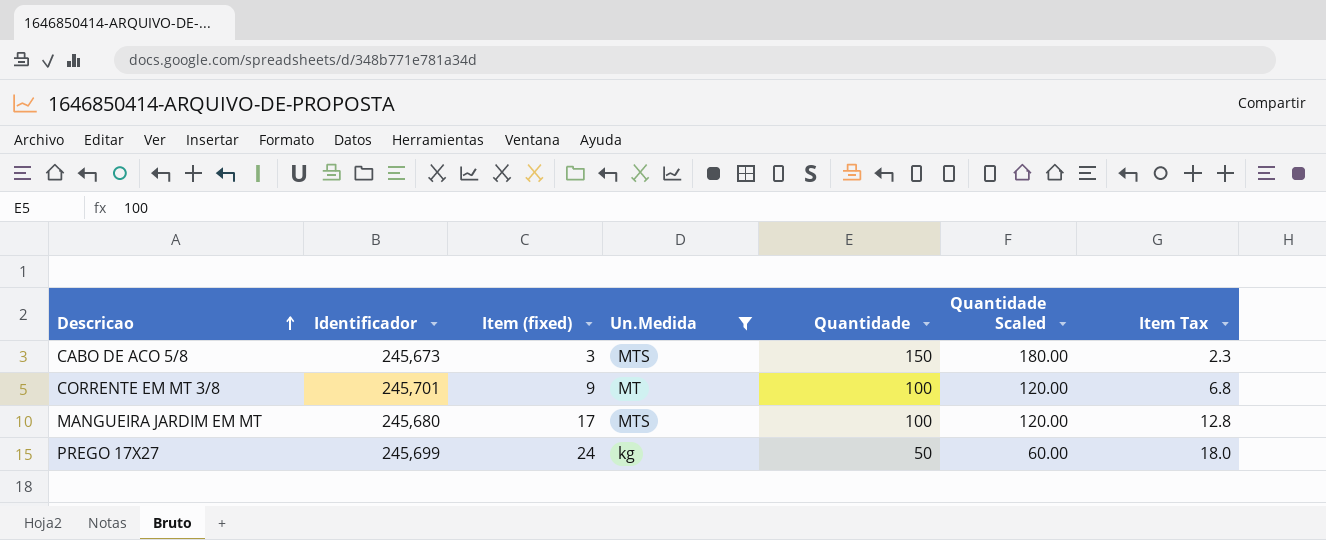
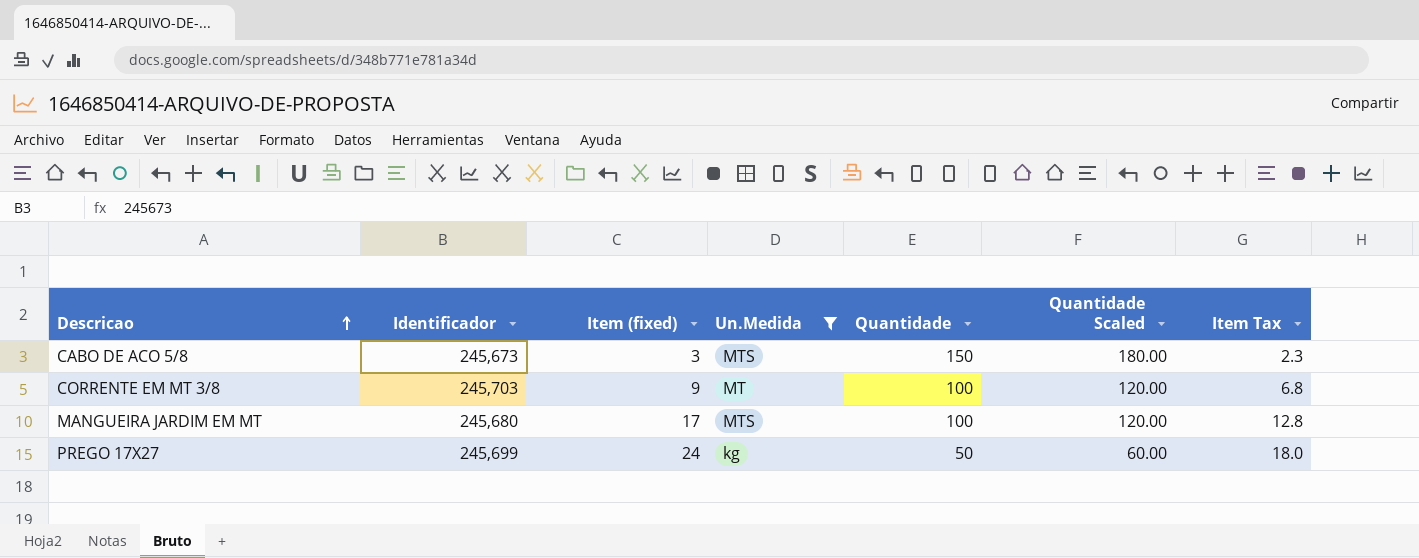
CORRENTE EM MT 3/8 | Identificador: 245,701 -> 245,703

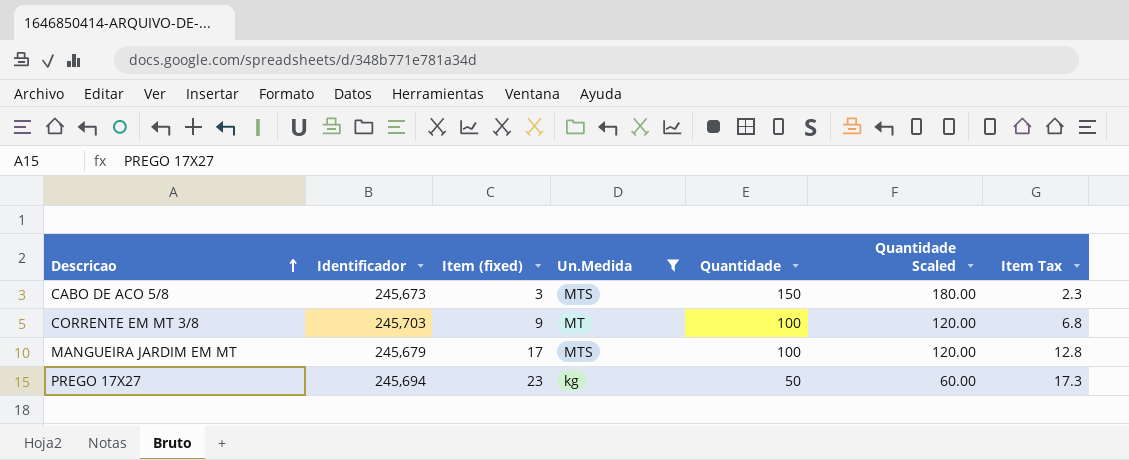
MANGUEIRA JARDIM EM MT | Identificador: 245,680 -> 245,679
PREGO 17X27 | Identificador: 245,699 -> 245,694
PREGO 17X27 | Item (fixed): 24 -> 23
PREGO 17X27 | Item Tax: 18.0 -> 17.3

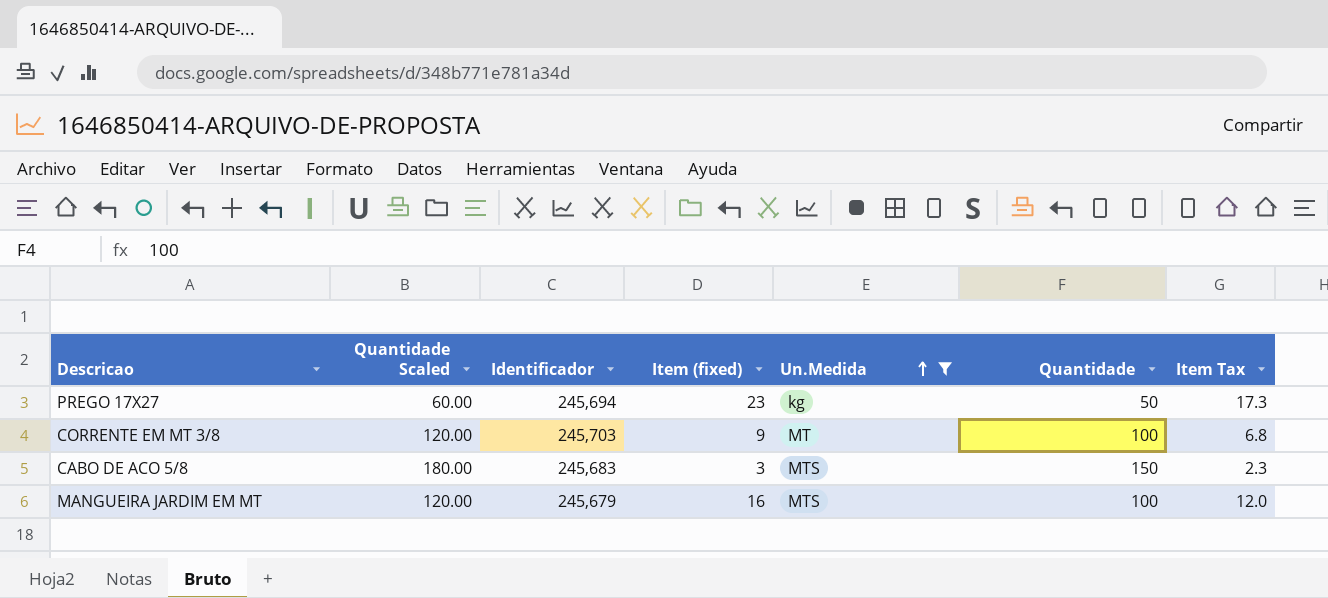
row order: Descricao ascending -> Un.Medida ascending
column Quantidade Scaled | position: 6 -> 2
CABO DE ACO 5/8 | Identificador: 245,673 -> 245,683
MANGUEIRA JARDIM EM MT | Item (fixed): 17 -> 16
MANGUEIRA JARDIM EM MT | Item Tax: 12.8 -> 12.0

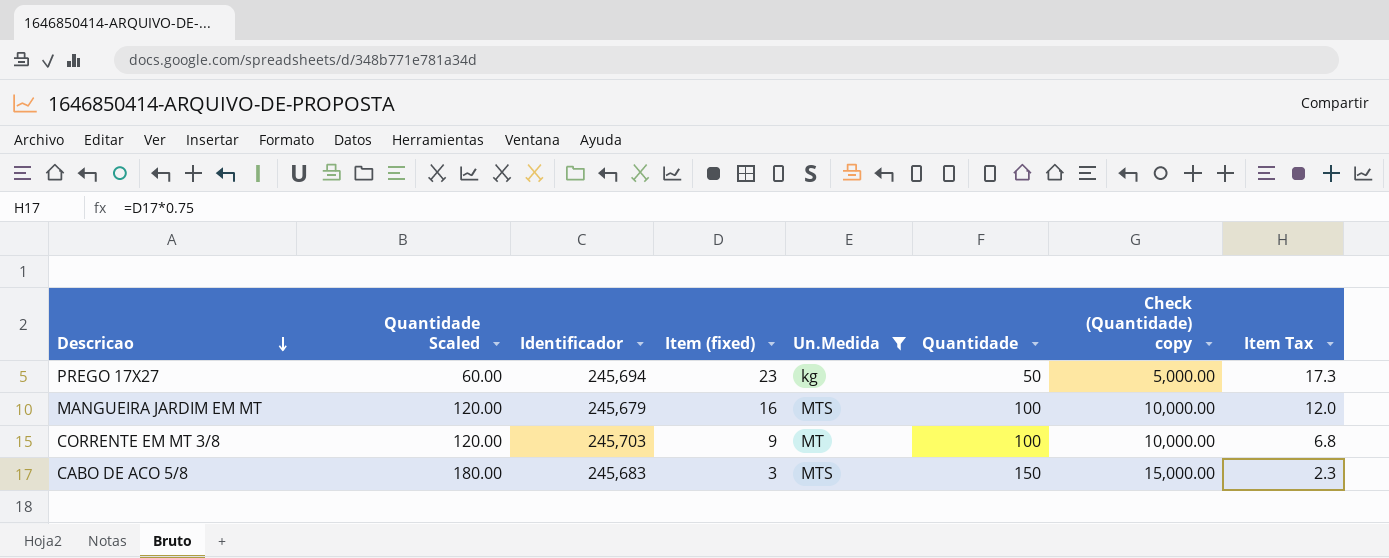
row order: Un.Medida ascending -> Descricao descending
column Check (Quantidade) copy | formula: none -> [Quantidade] * 100

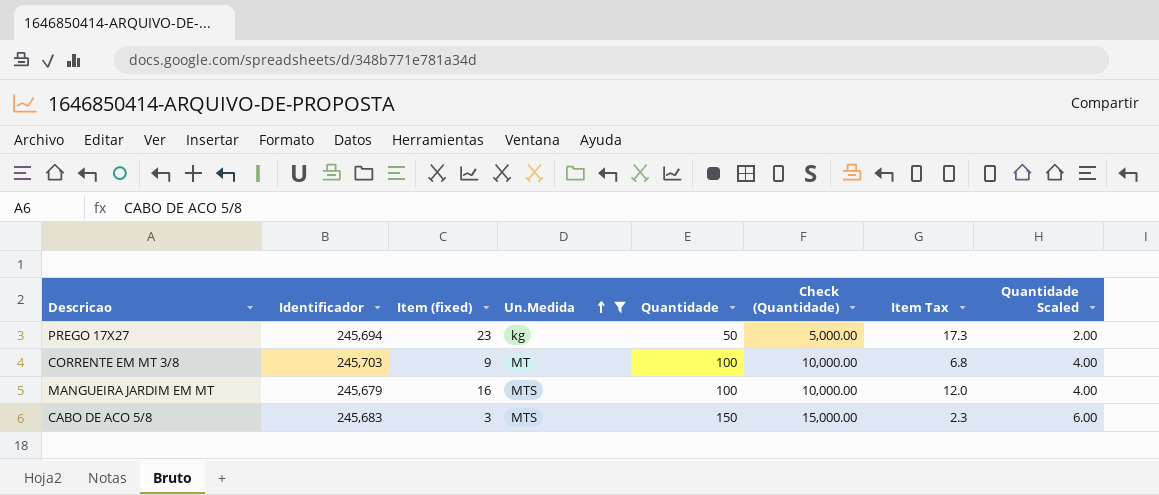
row order: Descricao descending -> Un.Medida ascending
column name: Check (Quantidade) copy -> Check (Quantidade)
column Quantidade Scaled | formula: [Quantidade] * 1.2 -> [Quantidade] * 0.04
column Quantidade Scaled | position: 2 -> 8

